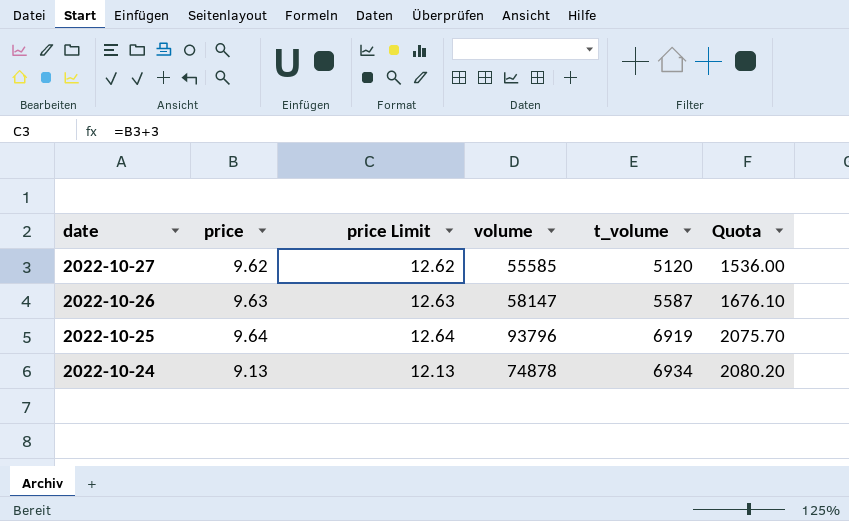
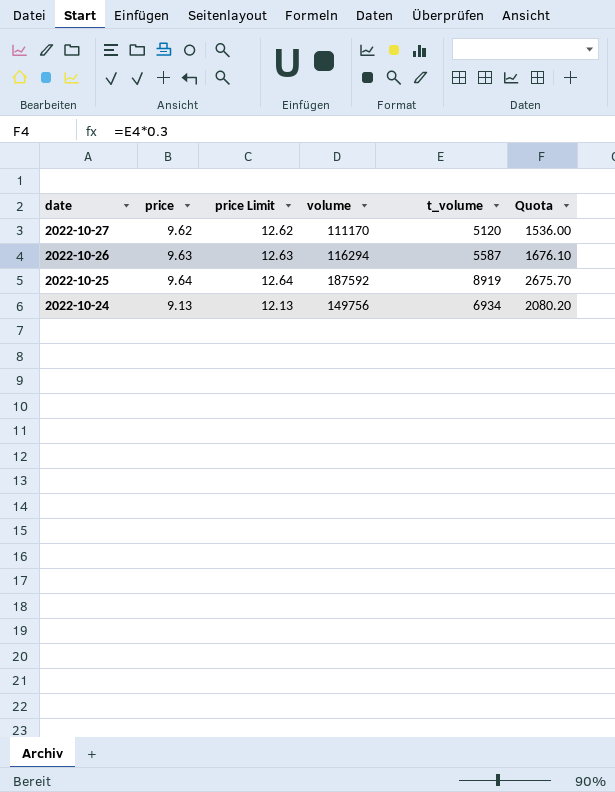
2022-10-27 | volume: 55585 -> 111170
2022-10-26 | volume: 58147 -> 116294
2022-10-25 | volume: 93796 -> 187592
2022-10-25 | t_volume: 6919 -> 8919
2022-10-25 | Quota: 2075.70 -> 2675.70
2022-10-24 | volume: 74878 -> 149756

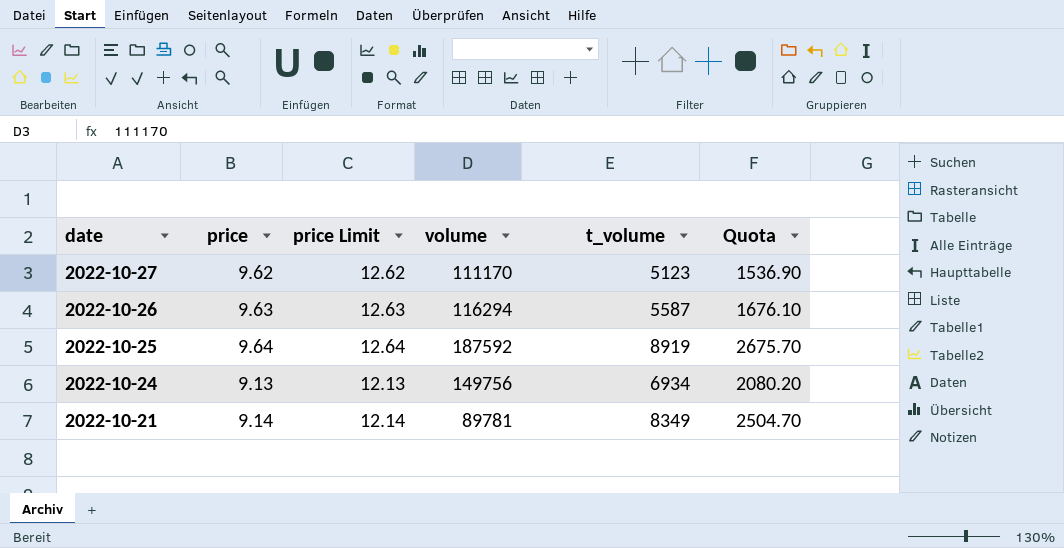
2022-10-27 | t_volume: 5120 -> 5123
2022-10-27 | Quota: 1536.00 -> 1536.90
row 2022-10-21: none -> 9.14 | 12.14 | 89781 | 8349 | 2504.70

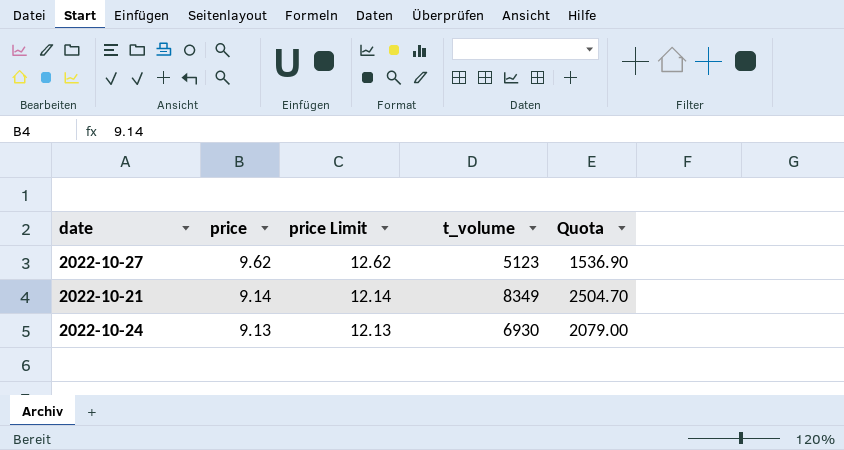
row order: date descending -> price descending
column volume | position: 4 -> none
row 2022-10-26: 9.63 | 12.63 | 116294 | 5587 | 1676.10 -> none
row 2022-10-25: 9.64 | 12.64 | 187592 | 8919 | 2675.70 -> none
2022-10-24 | t_volume: 6934 -> 6930
2022-10-24 | Quota: 2080.20 -> 2079.00

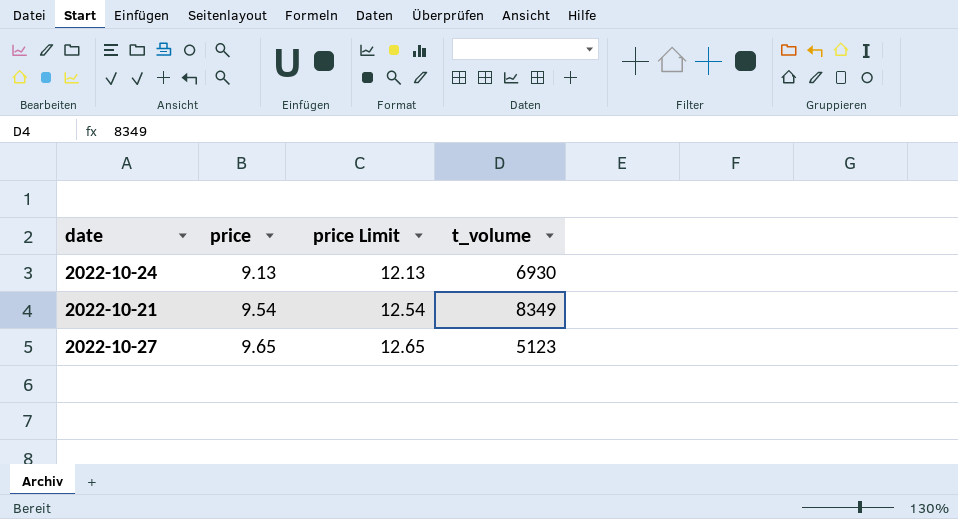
row order: price descending -> price ascending
column Quota | formula: [t_volume] * 0.3 -> none
2022-10-21 | price: 9.14 -> 9.54
2022-10-21 | price Limit: 12.14 -> 12.54
2022-10-27 | price: 9.62 -> 9.65
2022-10-27 | price Limit: 12.62 -> 12.65

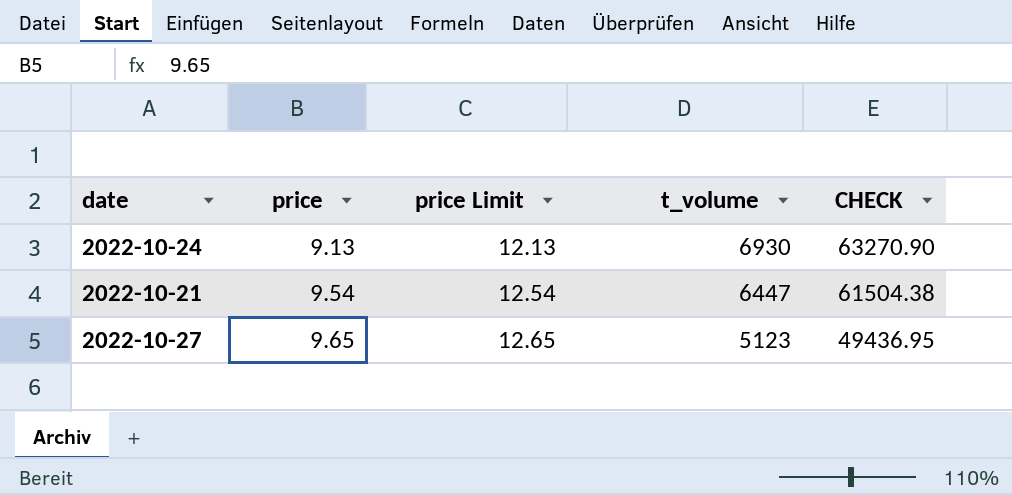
column CHECK | formula: none -> [price] * [t_volume]
2022-10-21 | t_volume: 8349 -> 6447

